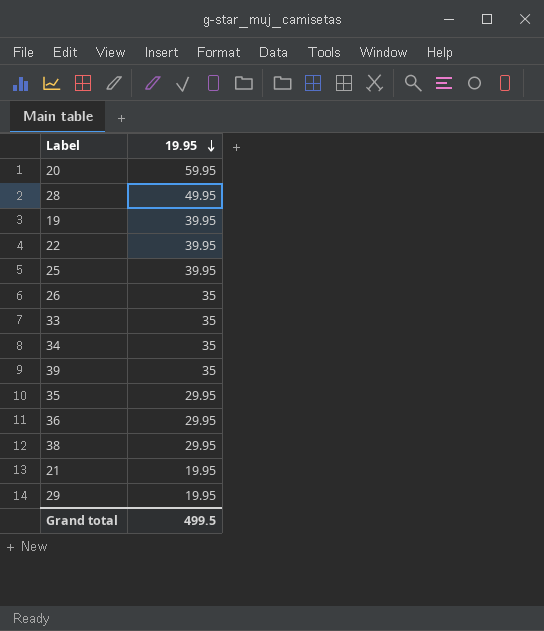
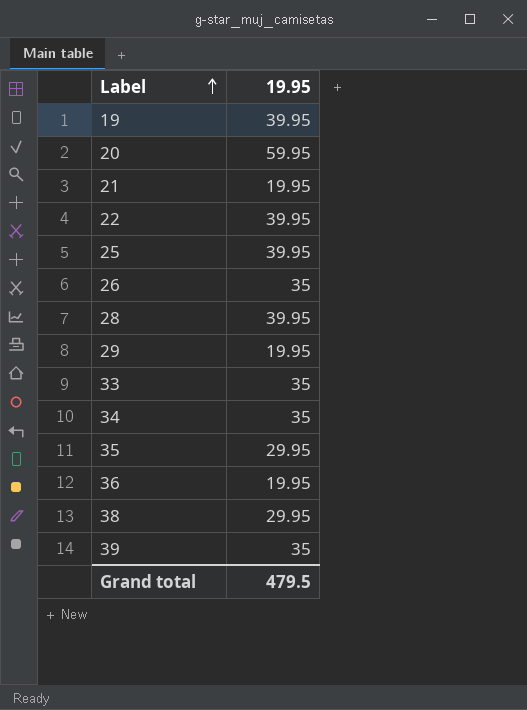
row order: 19.95 descending -> Label ascending
28 | 19.95: 49.95 -> 39.95
36 | 19.95: 29.95 -> 19.95
Grand total | 19.95: 499.5 -> 479.5

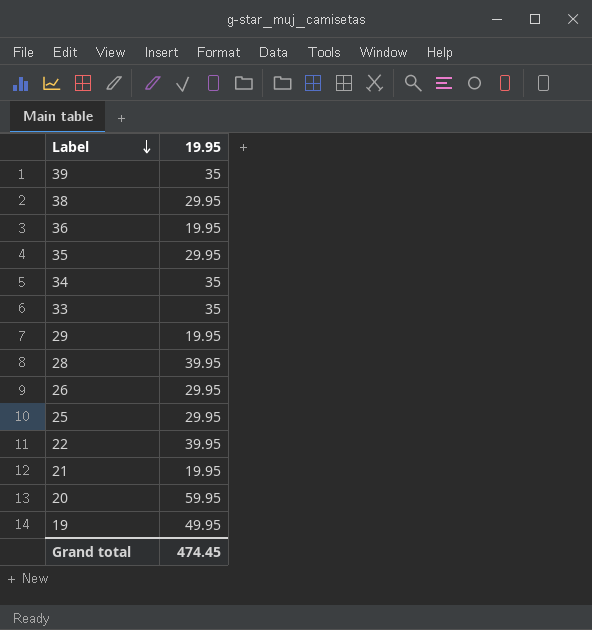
row order: Label ascending -> Label descending
26 | 19.95: 35 -> 29.95
25 | 19.95: 39.95 -> 29.95
19 | 19.95: 39.95 -> 49.95
Grand total | 19.95: 479.5 -> 474.45

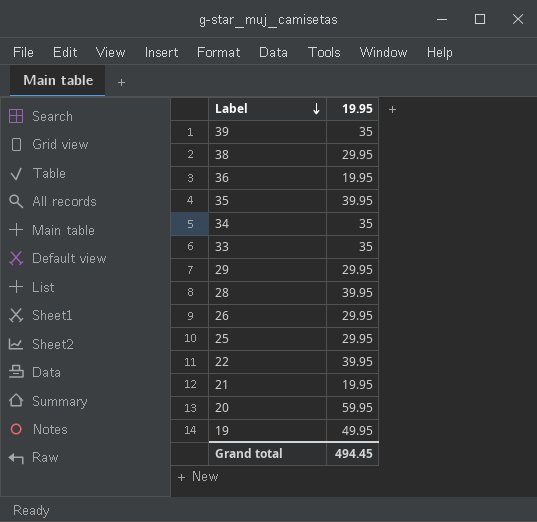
35 | 19.95: 29.95 -> 39.95
29 | 19.95: 19.95 -> 29.95
Grand total | 19.95: 474.45 -> 494.45

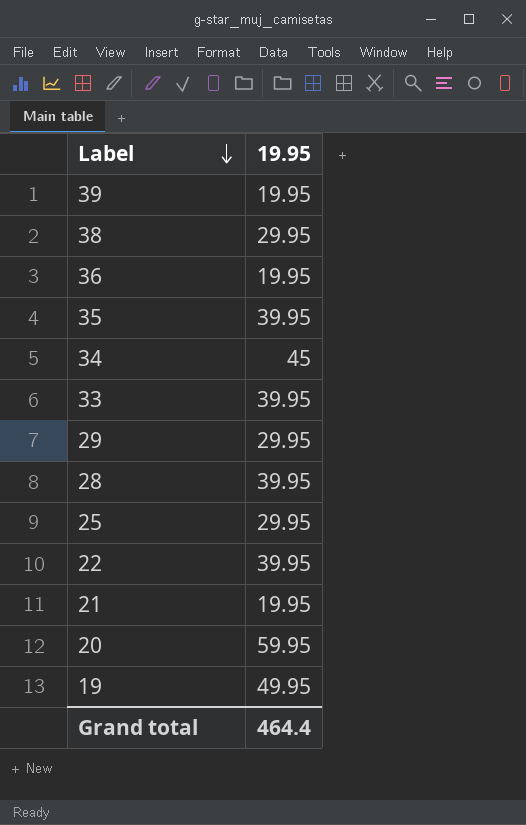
row 26: 29.95 -> none
39 | 19.95: 35 -> 19.95
34 | 19.95: 35 -> 45
33 | 19.95: 35 -> 39.95
Grand total | 19.95: 494.45 -> 464.4

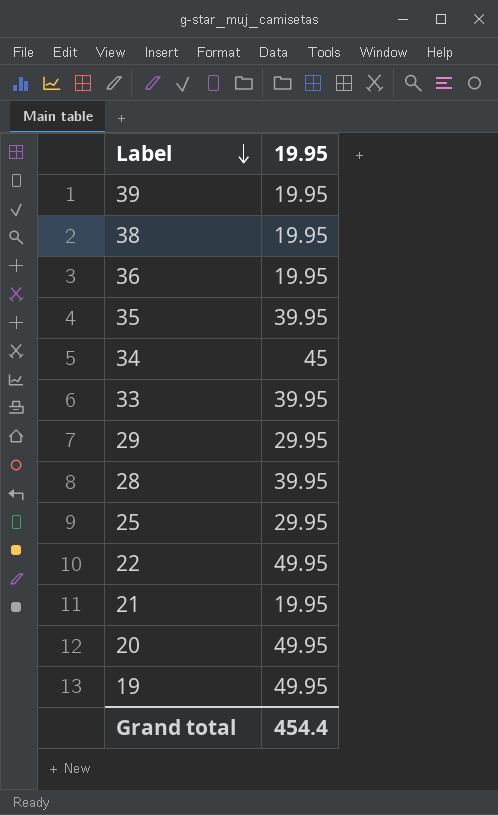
38 | 19.95: 29.95 -> 19.95
22 | 19.95: 39.95 -> 49.95
20 | 19.95: 59.95 -> 49.95
Grand total | 19.95: 464.4 -> 454.4

